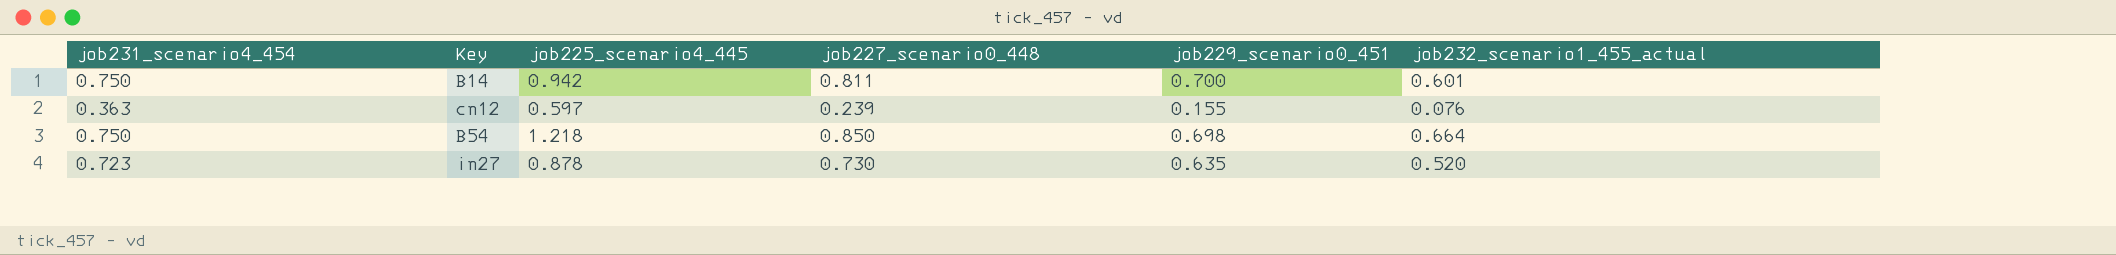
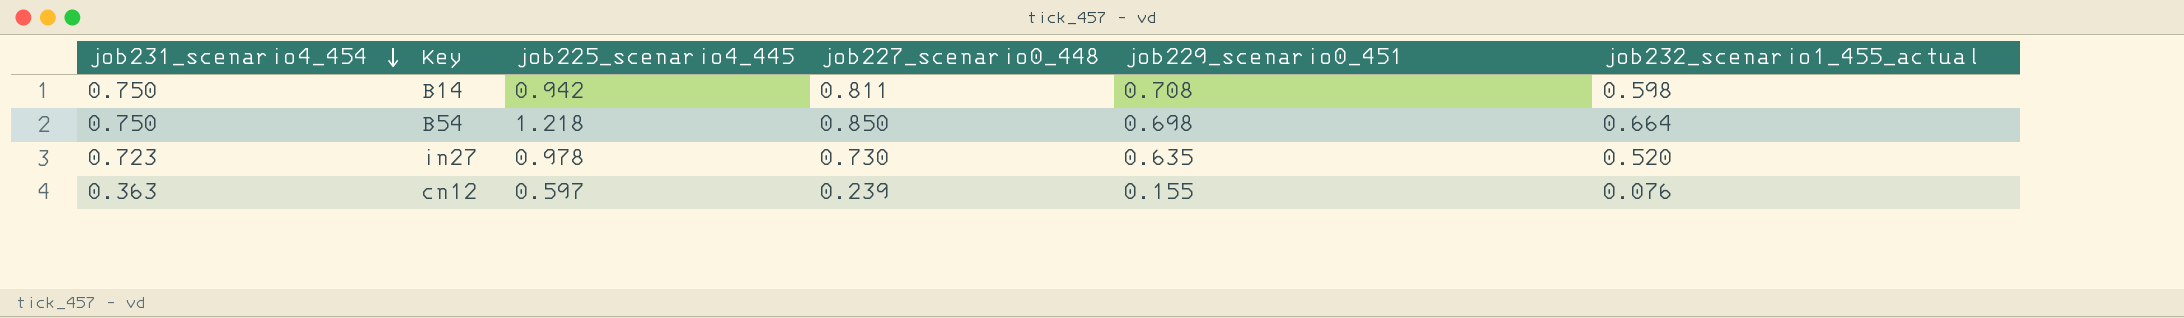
row order: none -> job231_scenario4_454 descending
B14 | job229_scenario0_451: 0.700 -> 0.708
B14 | job232_scenario1_455_actual: 0.601 -> 0.598
in27 | job225_scenario4_445: 0.878 -> 0.978

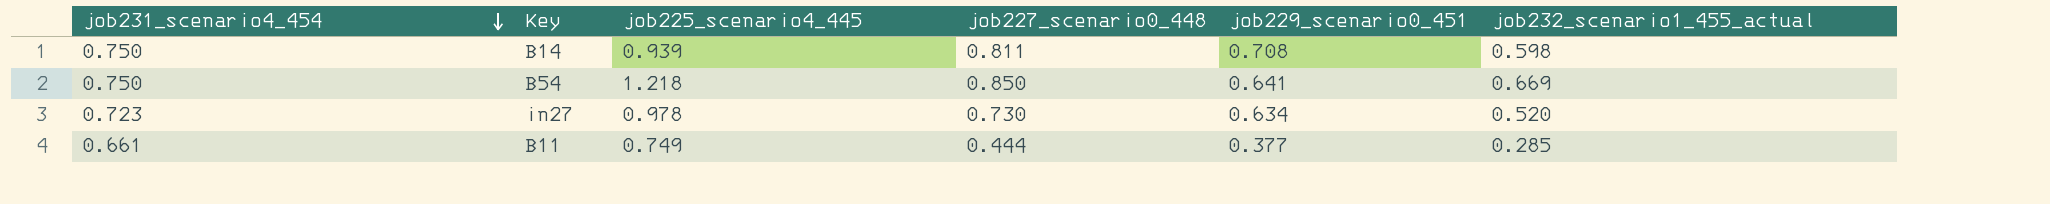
row cn12: 0.363 | 0.597 | 0.239 | 0.155 | 0.076 -> none
B14 | job225_scenario4_445: 0.942 -> 0.939
B54 | job229_scenario0_451: 0.698 -> 0.641
B54 | job232_scenario1_455_actual: 0.664 -> 0.669
in27 | job229_scenario0_451: 0.635 -> 0.634
row B11: none -> 0.661 | 0.749 | 0.444 | 0.377 | 0.285

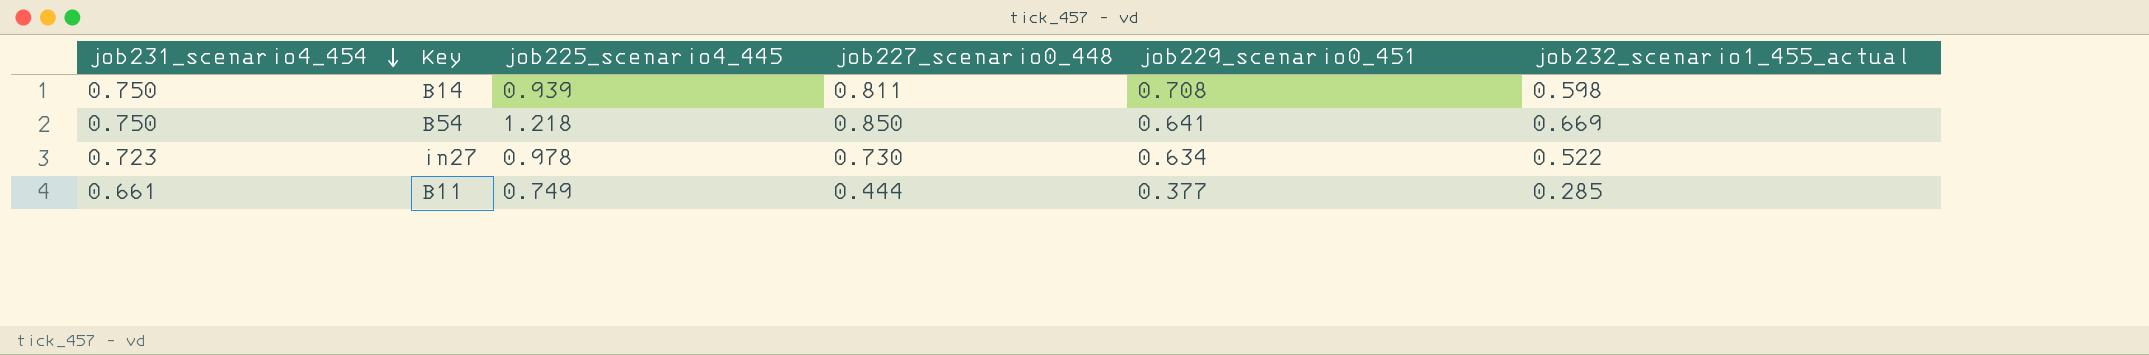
in27 | job232_scenario1_455_actual: 0.520 -> 0.522

